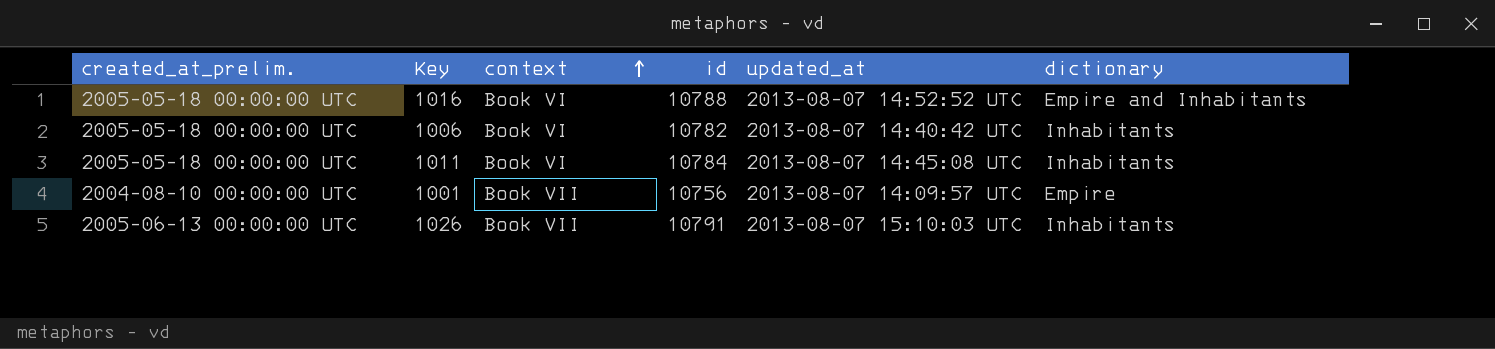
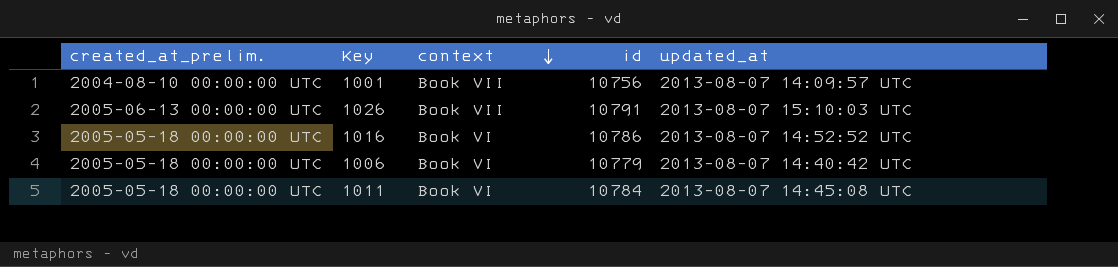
row order: context ascending -> context descending
column dictionary | position: 6 -> none
1016 | id: 10788 -> 10786
1006 | id: 10782 -> 10779

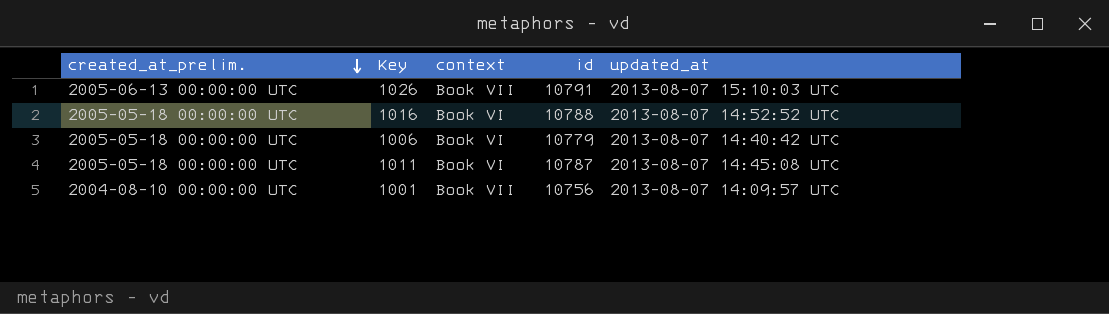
row order: context descending -> created_at_prelim. descending
1016 | id: 10786 -> 10788
1011 | id: 10784 -> 10787

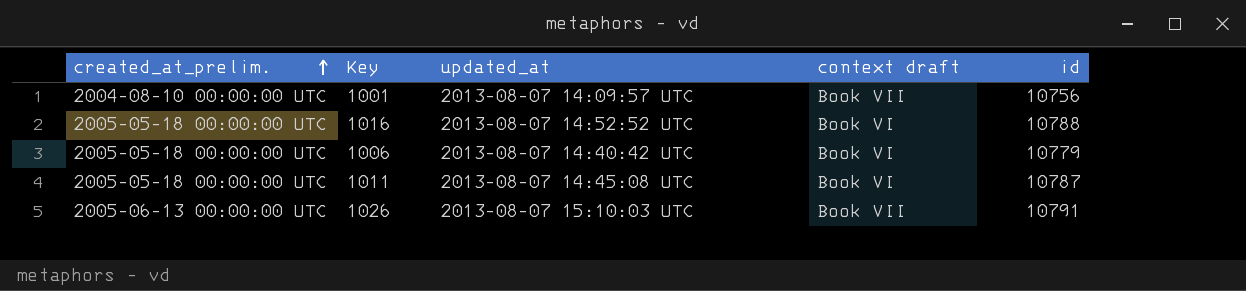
row order: created_at_prelim. descending -> created_at_prelim. ascending
column updated_at | position: 5 -> 3
column name: context -> context draft

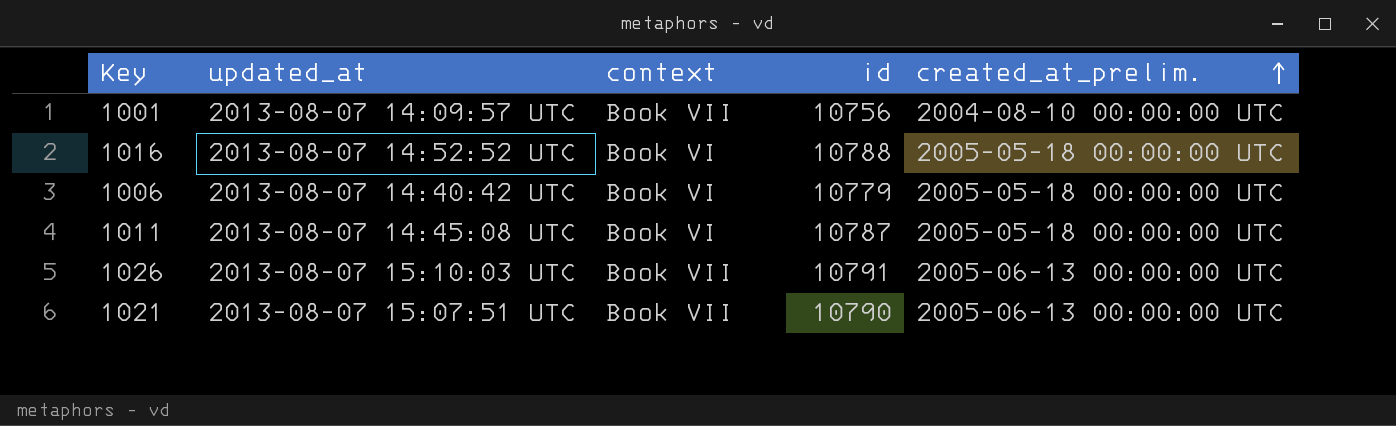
column name: context draft -> context
column created_at_prelim. | position: 1 -> 5
row 1021: none -> 2013-08-07 15:07:51 UTC | Book VII | 10790 | 2005-06-13 00:00:00 UTC

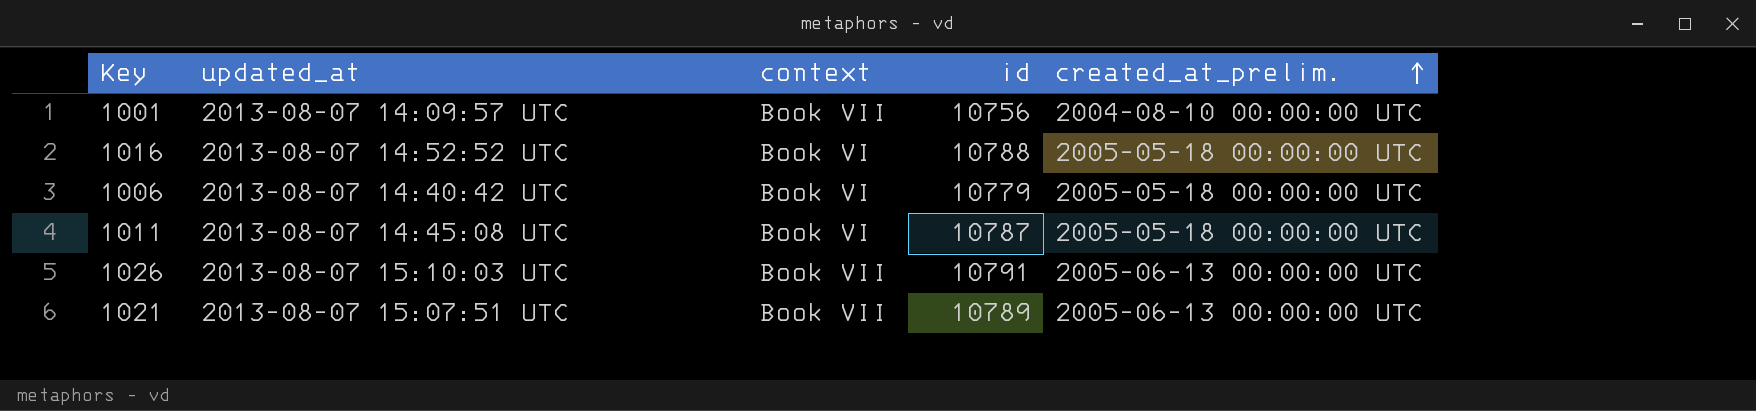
1021 | id: 10790 -> 10789

